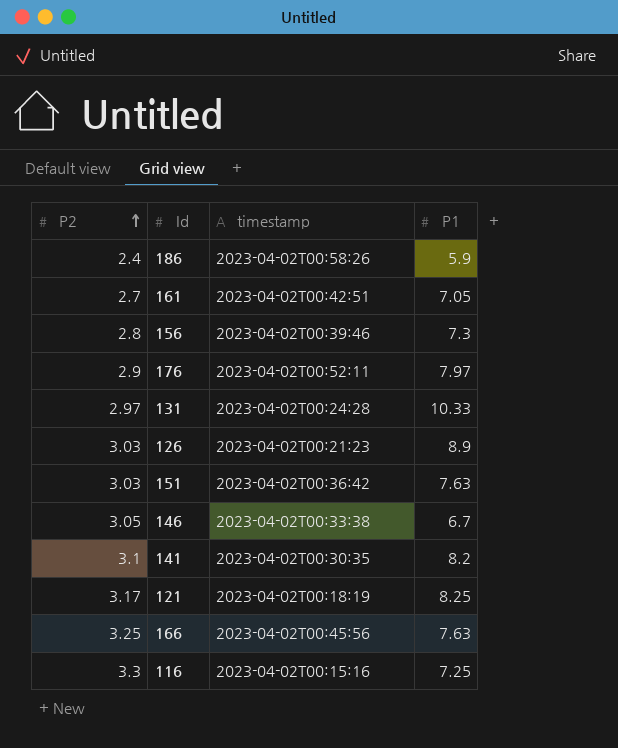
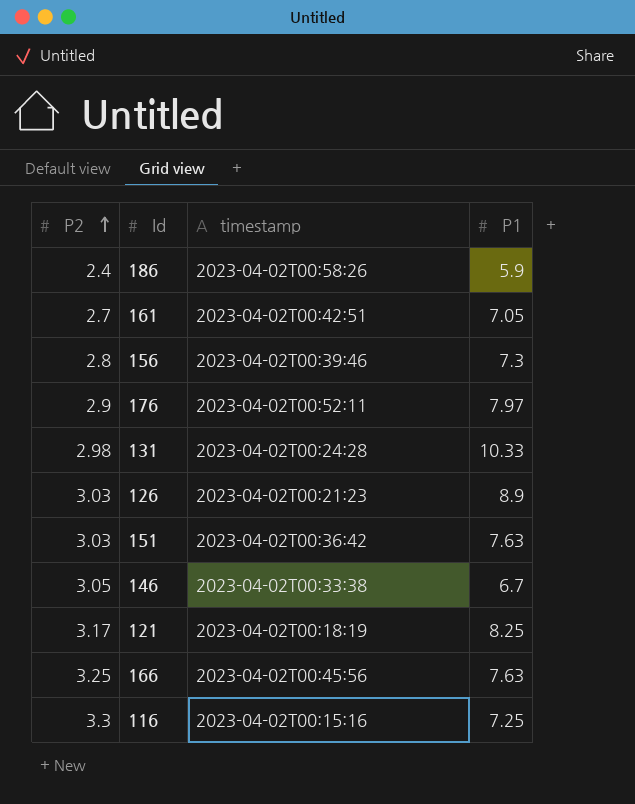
row 141: 3.1 | 2023-04-02T00:30:35 | 8.2 -> none
131 | P2: 2.97 -> 2.98

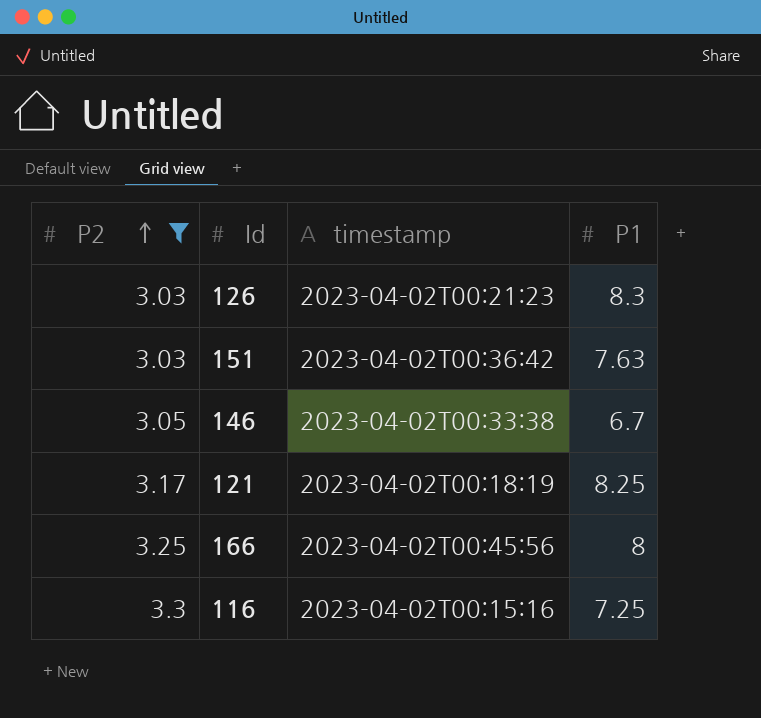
filter: none -> P2 >= 3.03
126 | P1: 8.9 -> 8.3
166 | P1: 7.63 -> 8

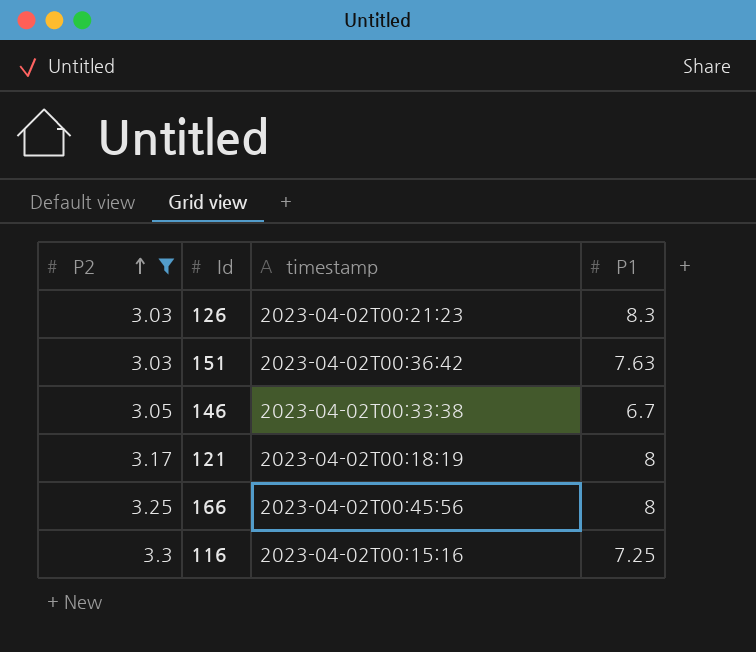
121 | P1: 8.25 -> 8

